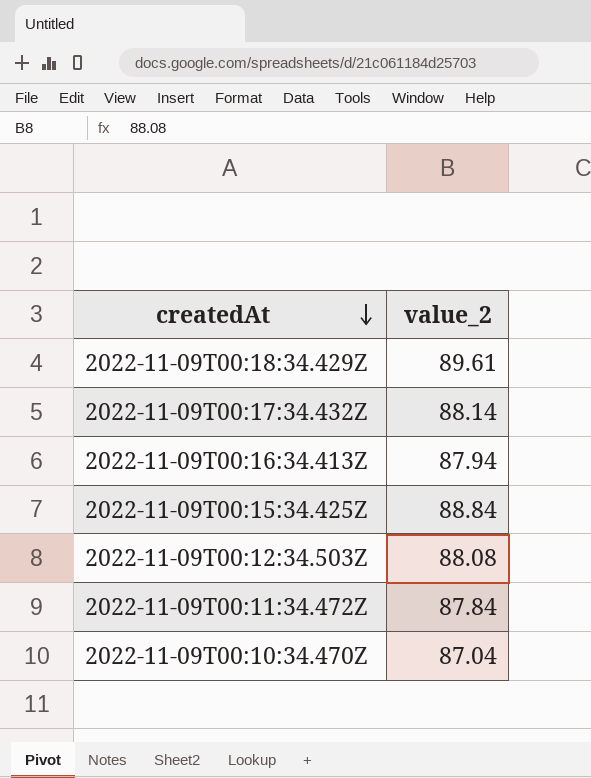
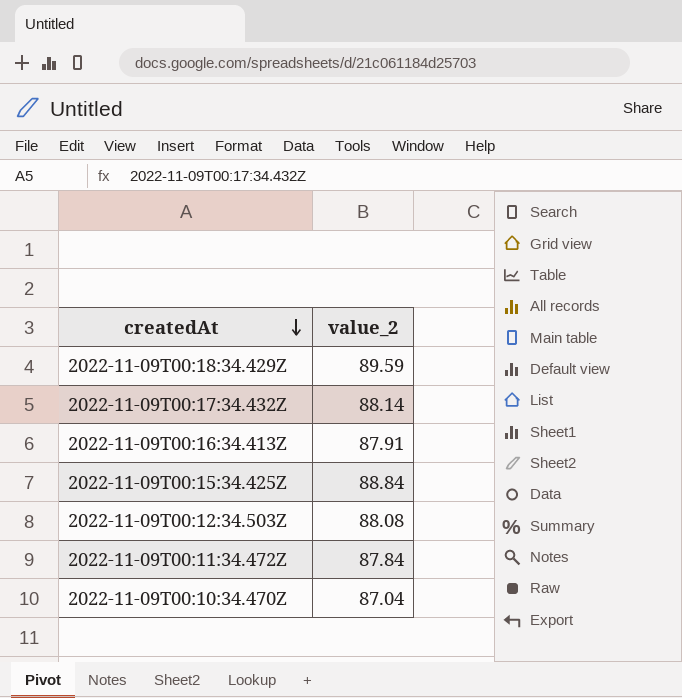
2022-11-09T00:18:34.429Z | value_2: 89.61 -> 89.59
2022-11-09T00:16:34.413Z | value_2: 87.94 -> 87.91

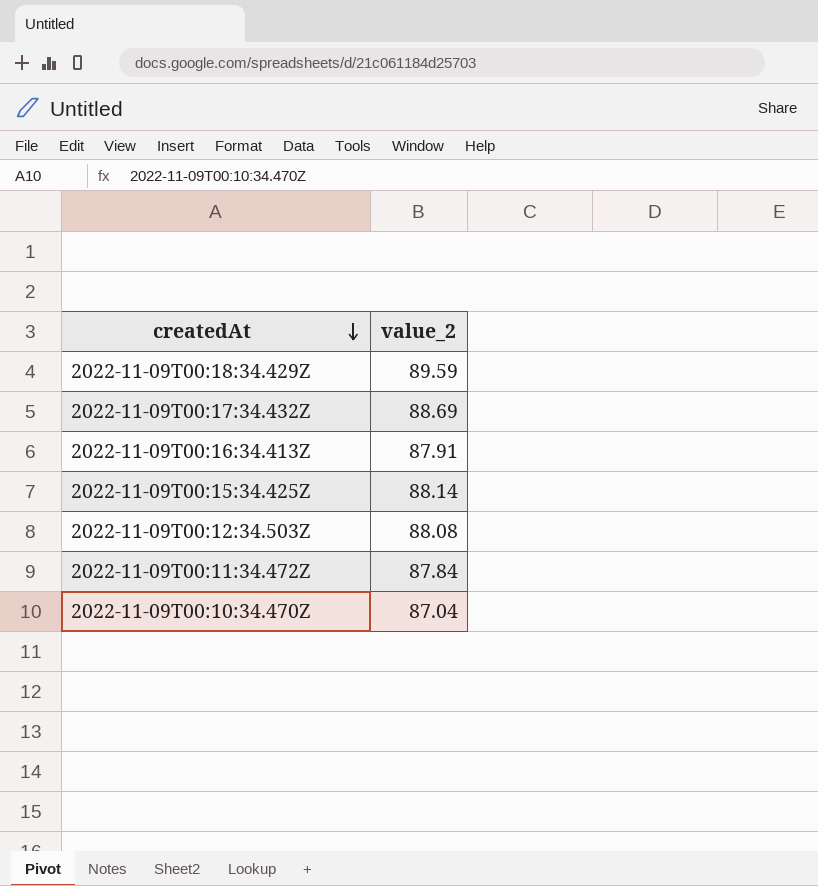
2022-11-09T00:17:34.432Z | value_2: 88.14 -> 88.69
2022-11-09T00:15:34.425Z | value_2: 88.84 -> 88.14

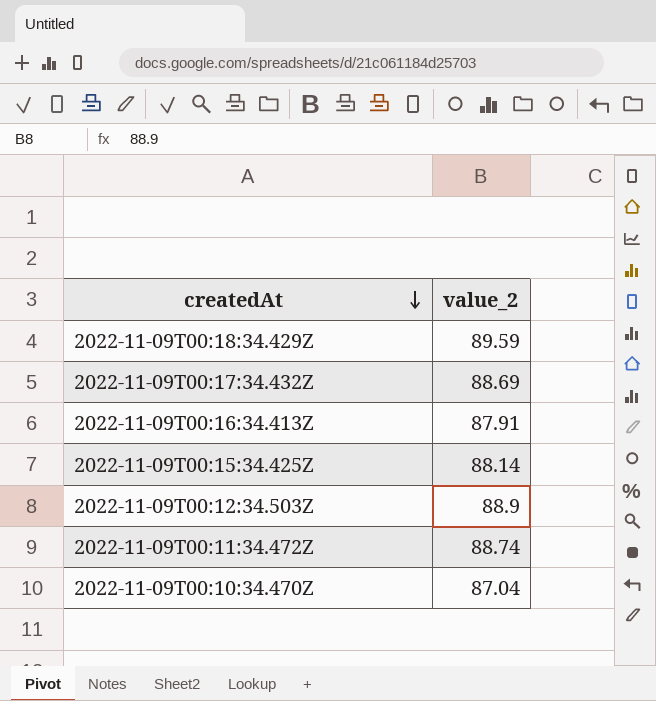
2022-11-09T00:12:34.503Z | value_2: 88.08 -> 88.9
2022-11-09T00:11:34.472Z | value_2: 87.84 -> 88.74

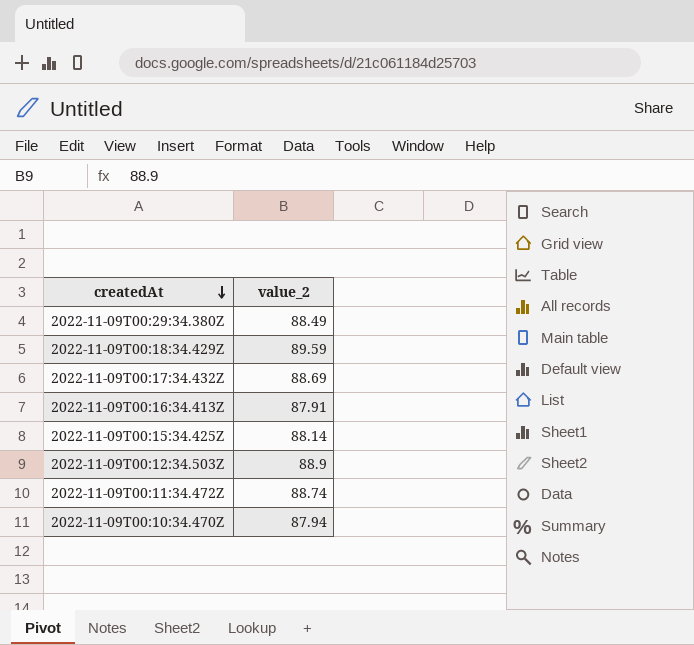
row 2022-11-09T00:29:34.380Z: none -> 88.49
2022-11-09T00:10:34.470Z | value_2: 87.04 -> 87.94

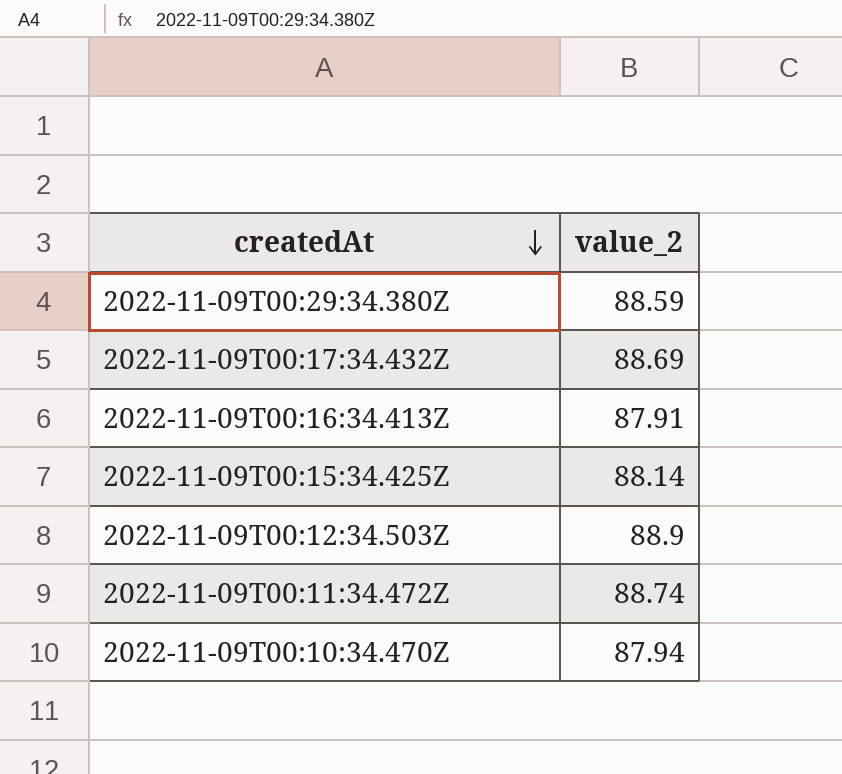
row 2022-11-09T00:18:34.429Z: 89.59 -> none
2022-11-09T00:29:34.380Z | value_2: 88.49 -> 88.59

